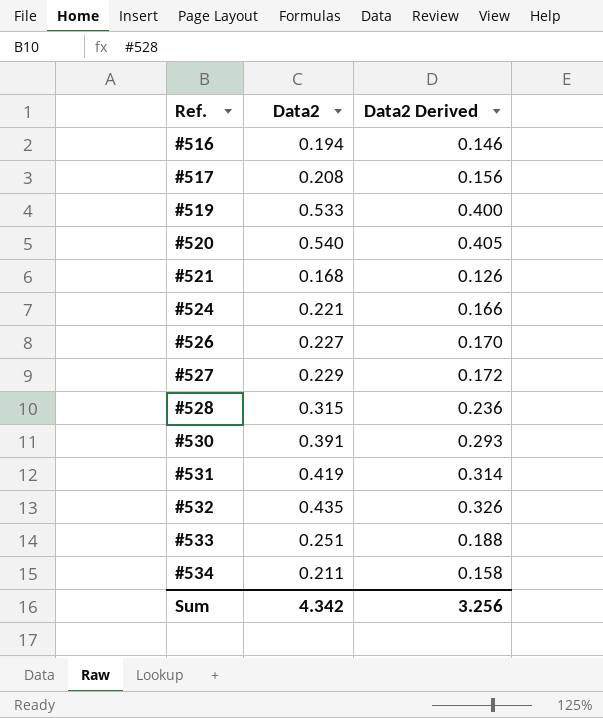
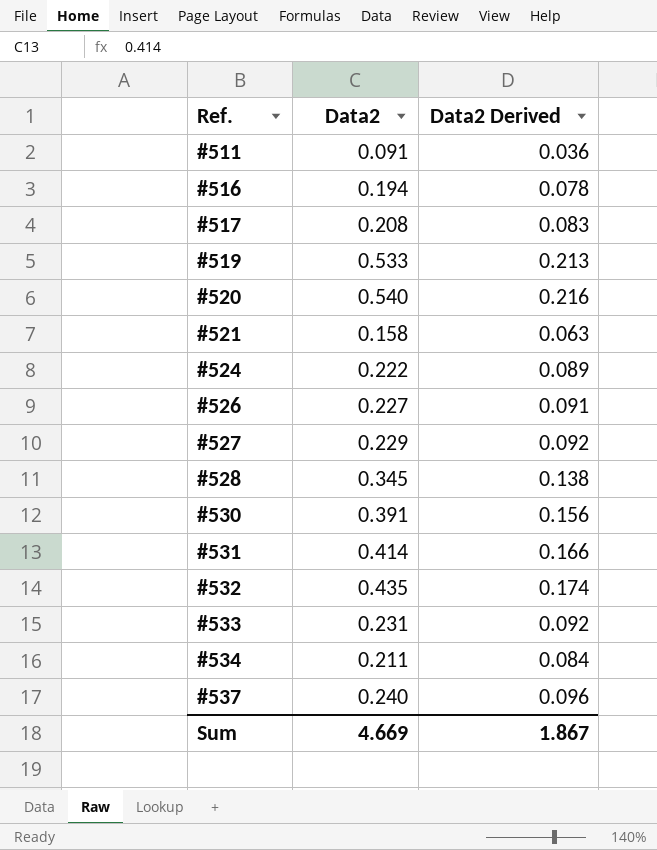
column Data2 Derived | formula: [Data2] * 0.75 -> [Data2] * 0.4
row #511: none -> 0.091 | 0.036
#521 | Data2: 0.168 -> 0.158
#524 | Data2: 0.221 -> 0.222
#528 | Data2: 0.315 -> 0.345
#531 | Data2: 0.419 -> 0.414
#533 | Data2: 0.251 -> 0.231
row #537: none -> 0.240 | 0.096
Sum | Data2: 4.342 -> 4.669
Sum | Data2 Derived: 3.256 -> 1.867

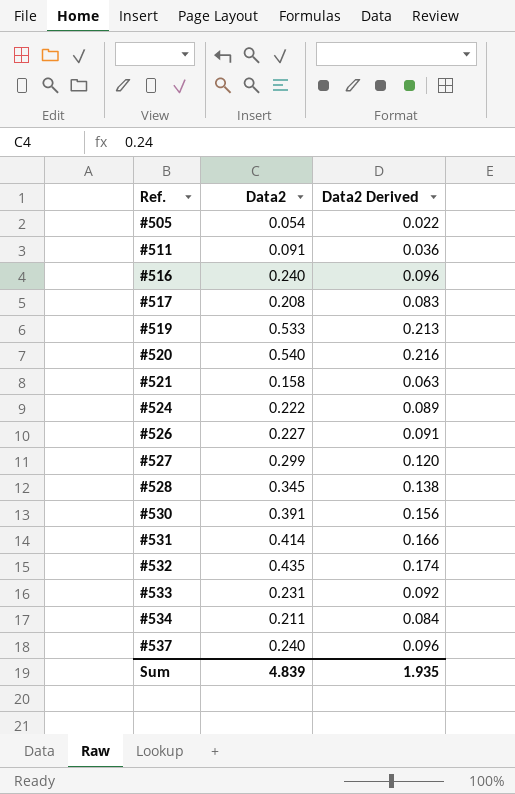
row #505: none -> 0.054 | 0.022
#516 | Data2: 0.194 -> 0.240
#516 | Data2 Derived: 0.078 -> 0.096
#527 | Data2: 0.229 -> 0.299
#527 | Data2 Derived: 0.092 -> 0.120
Sum | Data2: 4.669 -> 4.839
Sum | Data2 Derived: 1.867 -> 1.935

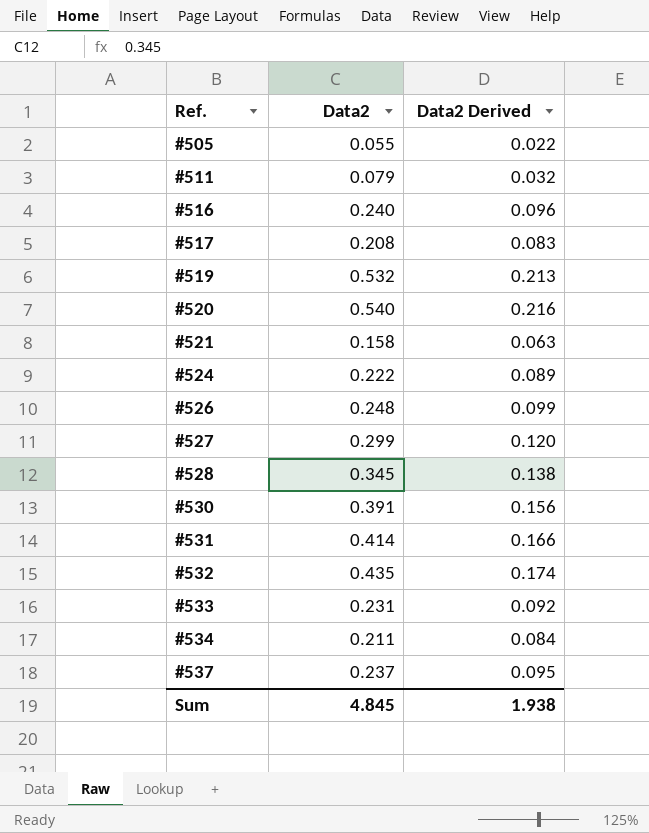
#505 | Data2: 0.054 -> 0.055
#511 | Data2: 0.091 -> 0.079
#511 | Data2 Derived: 0.036 -> 0.032
#519 | Data2: 0.533 -> 0.532
#526 | Data2: 0.227 -> 0.248
#526 | Data2 Derived: 0.091 -> 0.099
#537 | Data2: 0.240 -> 0.237
#537 | Data2 Derived: 0.096 -> 0.095
Sum | Data2: 4.839 -> 4.845
Sum | Data2 Derived: 1.935 -> 1.938

